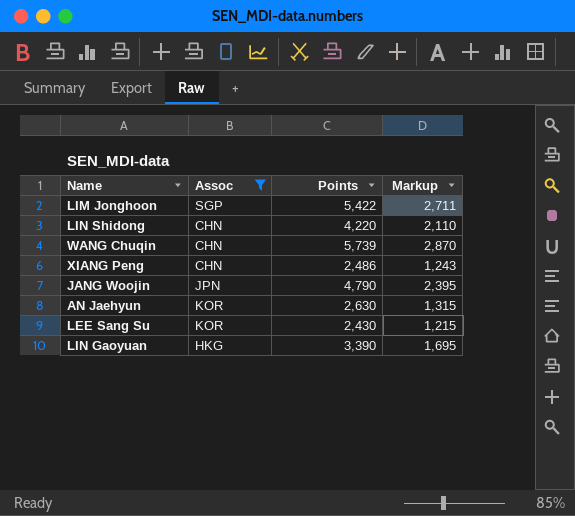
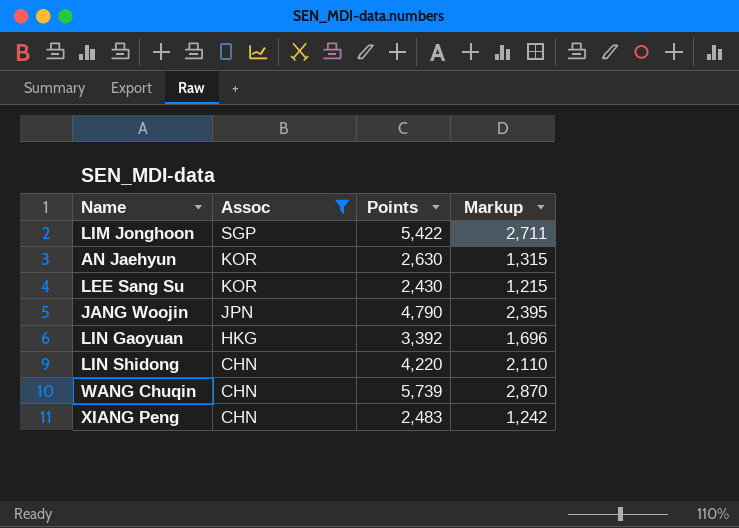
row order: none -> Assoc descending
LIN Gaoyuan | Points: 3,390 -> 3,392
LIN Gaoyuan | Markup: 1,695 -> 1,696
XIANG Peng | Points: 2,486 -> 2,483
XIANG Peng | Markup: 1,243 -> 1,242

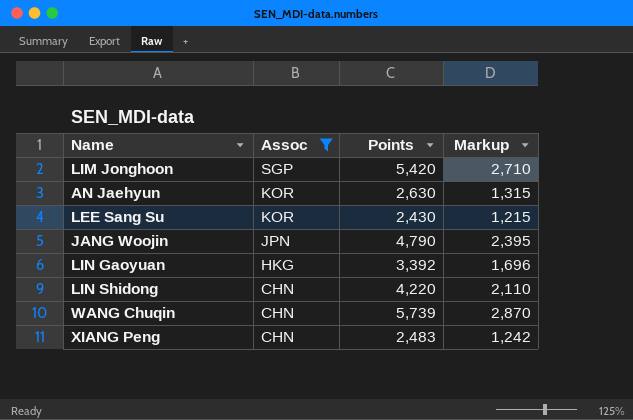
LIM Jonghoon | Points: 5,422 -> 5,420
LIM Jonghoon | Markup: 2,711 -> 2,710

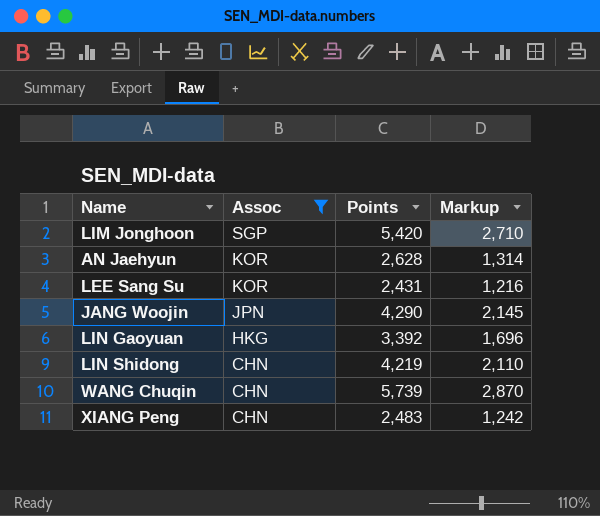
AN Jaehyun | Points: 2,630 -> 2,628
AN Jaehyun | Markup: 1,315 -> 1,314
LEE Sang Su | Points: 2,430 -> 2,431
LEE Sang Su | Markup: 1,215 -> 1,216
JANG Woojin | Points: 4,790 -> 4,290
JANG Woojin | Markup: 2,395 -> 2,145
LIN Shidong | Points: 4,220 -> 4,219

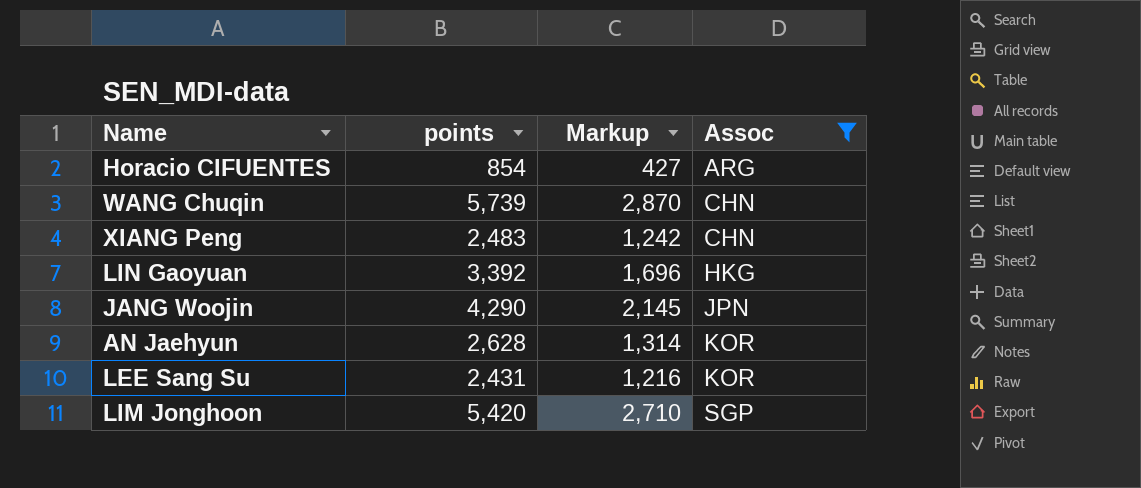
row order: Assoc descending -> Assoc ascending
column name: Points -> points
column Assoc | position: 2 -> 4
row LIN Shidong: CHN | 4,219 | 2,110 -> none
row Horacio CIFUENTES: none -> 854 | 427 | ARG

